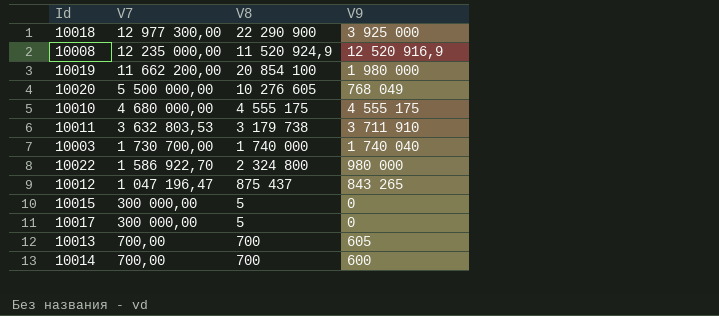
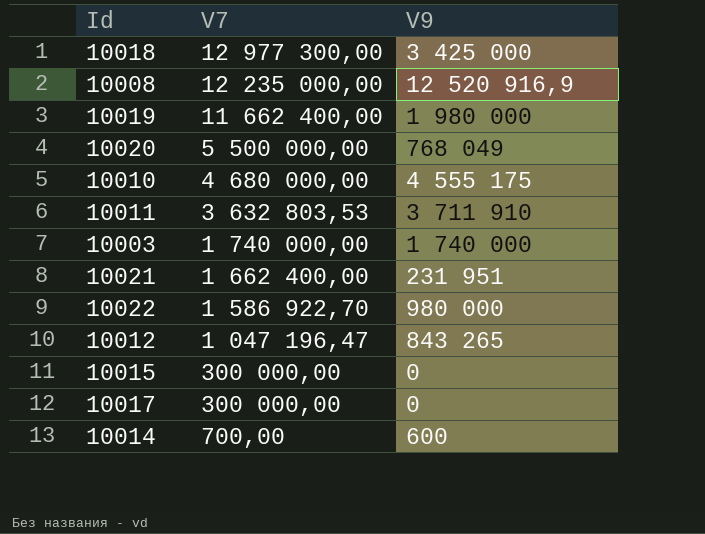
column V8 | position: 3 -> none
row 10013: 700,00 | 700 | 605 -> none
10018 | V9: 3 925 000 -> 3 425 000
10019 | V7: 11 662 200,00 -> 11 662 400,00
10003 | V7: 1 730 700,00 -> 1 740 000,00
10003 | V9: 1 740 040 -> 1 740 000
row 10021: none -> 1 662 400,00 | 231 951

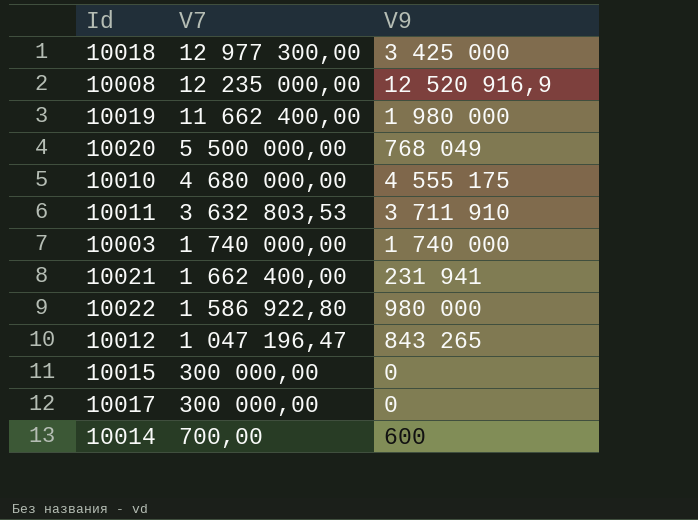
10021 | V9: 231 951 -> 231 941
10022 | V7: 1 586 922,70 -> 1 586 922,80

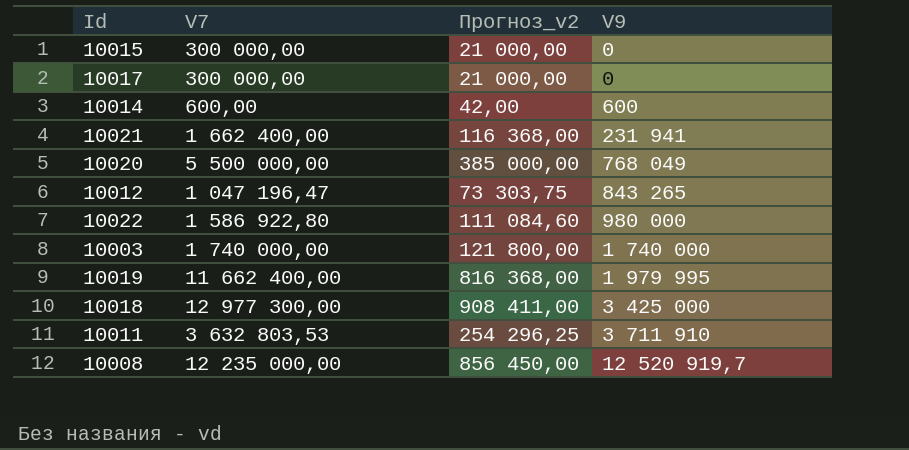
row order: V7 descending -> V9 ascending
column Прогноз_v2 | formula: none -> [V7] * 0,07
row 10010: 4 680 000,00 | 4 555 175 -> none
10014 | V7: 700,00 -> 600,00
10019 | V9: 1 980 000 -> 1 979 995
10008 | V9: 12 520 916,9 -> 12 520 919,7

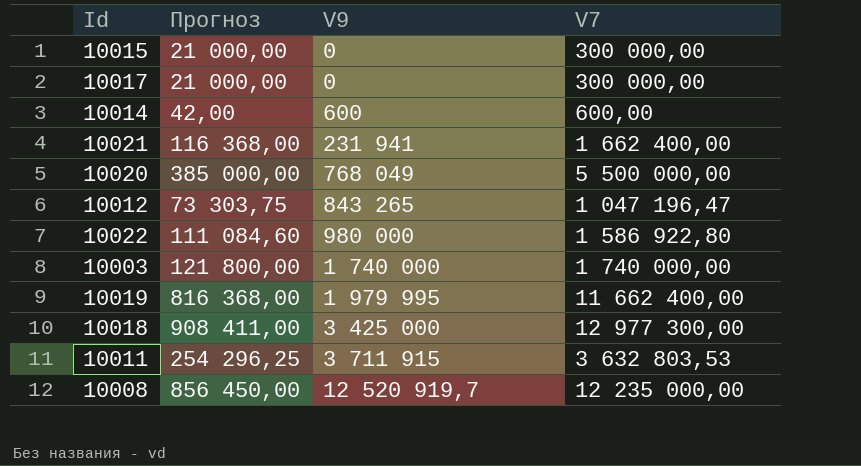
column name: Прогноз_v2 -> Прогноз
column V7 | position: 2 -> 4
10011 | V9: 3 711 910 -> 3 711 915

